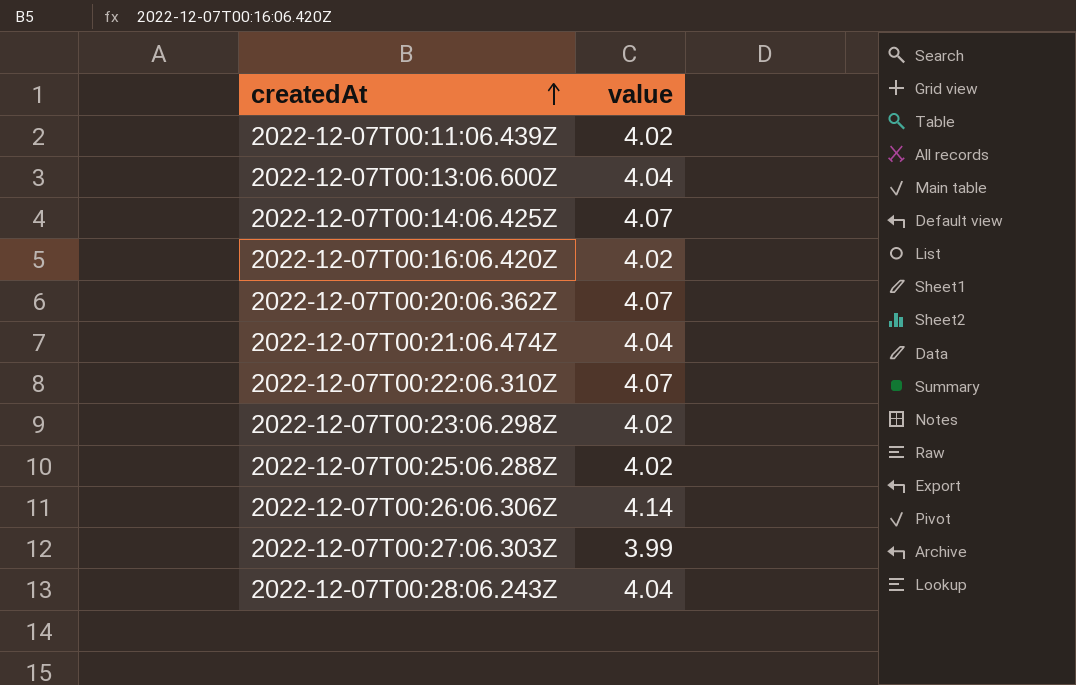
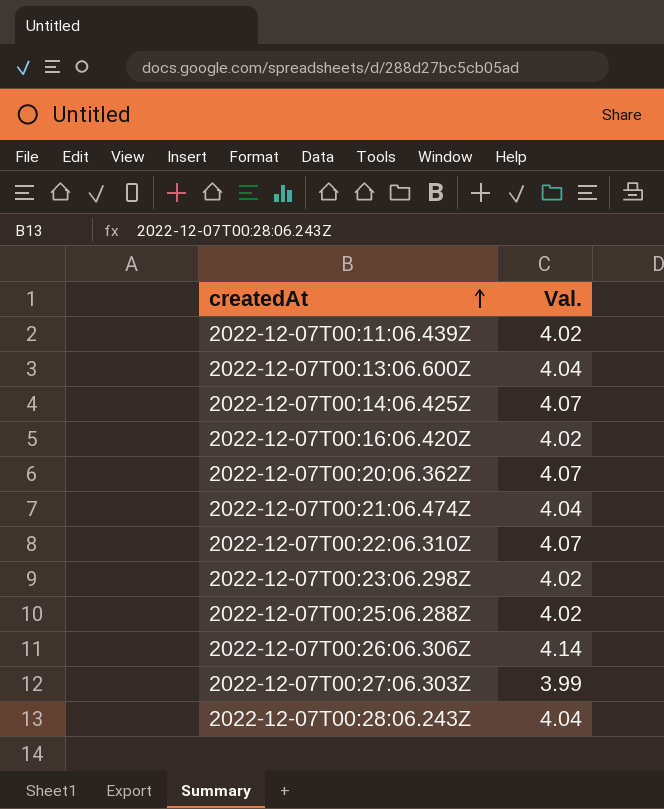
column name: value -> Val.

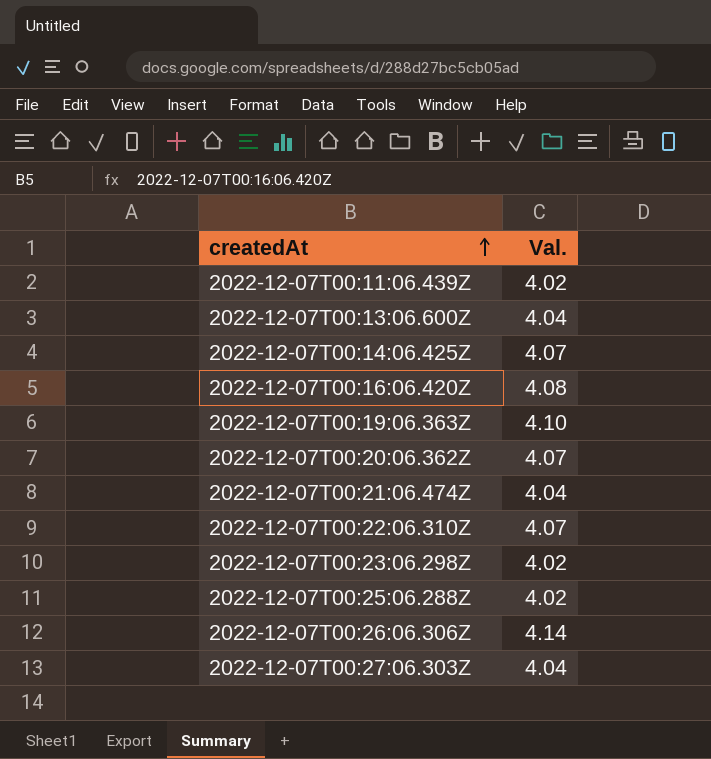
row 2022-12-07T00:28:06.243Z: 4.04 -> none
2022-12-07T00:16:06.420Z | Val.: 4.02 -> 4.08
row 2022-12-07T00:19:06.363Z: none -> 4.10
2022-12-07T00:27:06.303Z | Val.: 3.99 -> 4.04

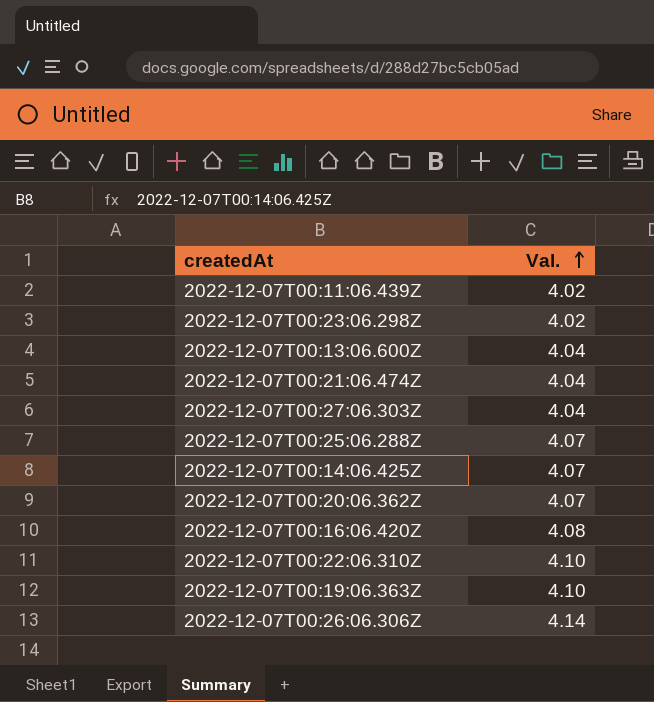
row order: createdAt ascending -> Val. ascending
2022-12-07T00:25:06.288Z | Val.: 4.02 -> 4.07
2022-12-07T00:22:06.310Z | Val.: 4.07 -> 4.10

